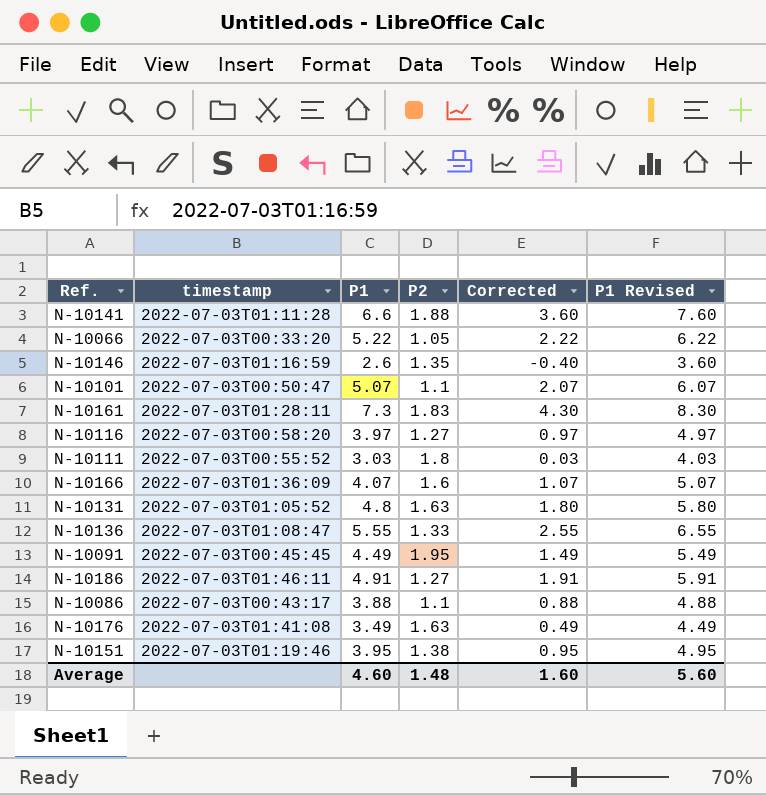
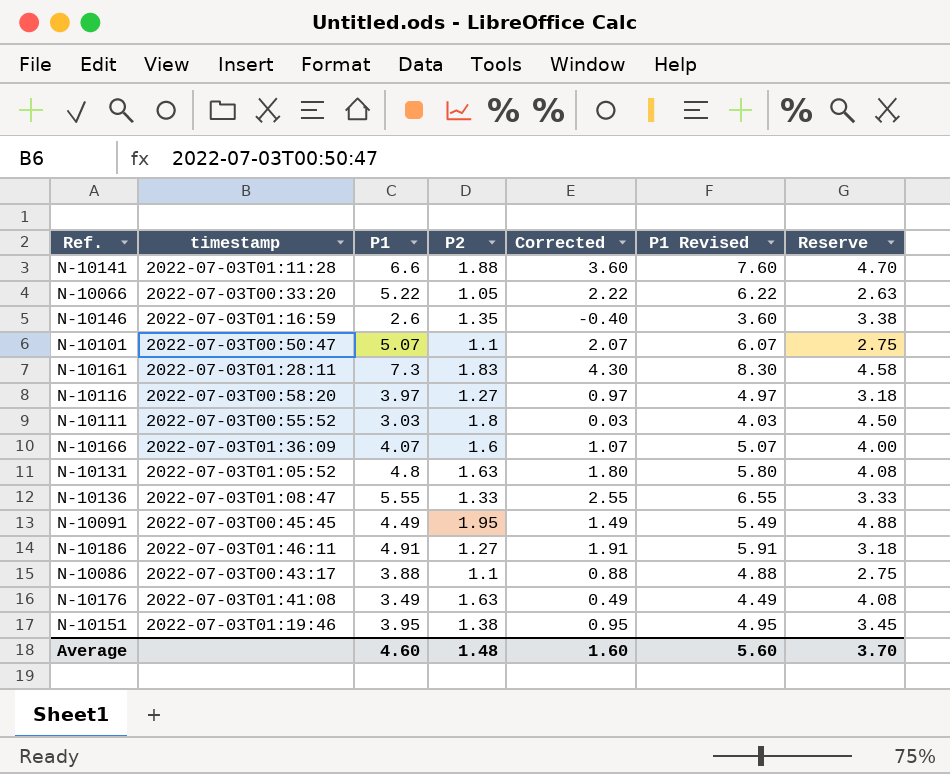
column Reserve | formula: none -> [P2] * 2.5

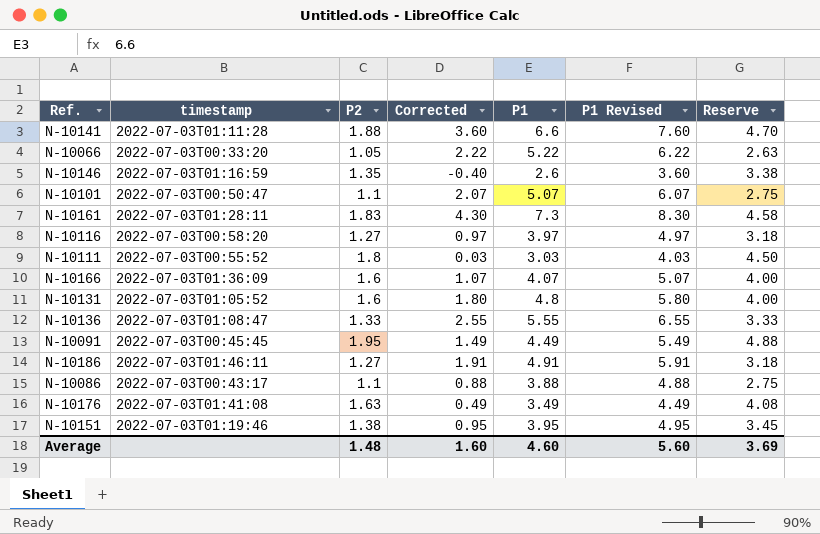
column P1 | position: 3 -> 5
N-10131 | P2: 1.63 -> 1.6
N-10131 | Reserve: 4.08 -> 4.00
Average | Reserve: 3.70 -> 3.69

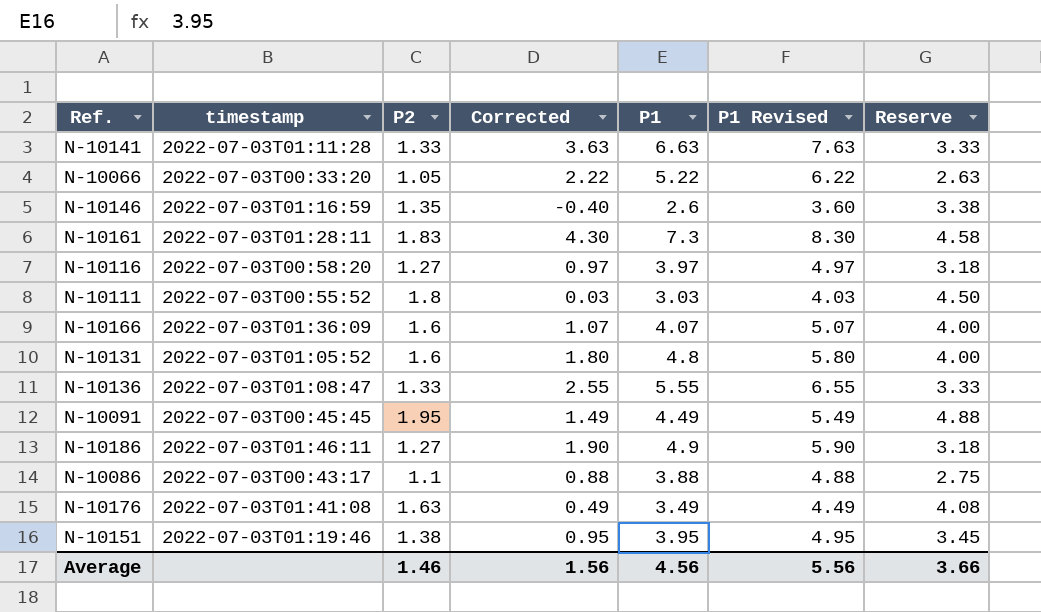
row N-10101: 2022-07-03T00:50:47 | 1.1 | 2.07 | 5.07 | 6.07 | 2.75 -> none
N-10141 | P2: 1.88 -> 1.33
N-10141 | Corrected: 3.60 -> 3.63
N-10141 | P1: 6.6 -> 6.63
N-10141 | P1 Revised: 7.60 -> 7.63
N-10141 | Reserve: 4.70 -> 3.33
N-10186 | Corrected: 1.91 -> 1.90
N-10186 | P1: 4.91 -> 4.9
N-10186 | P1 Revised: 5.91 -> 5.90
Average | P2: 1.48 -> 1.46
Average | Corrected: 1.60 -> 1.56
Average | P1: 4.60 -> 4.56
Average | P1 Revised: 5.60 -> 5.56
Average | Reserve: 3.69 -> 3.66

